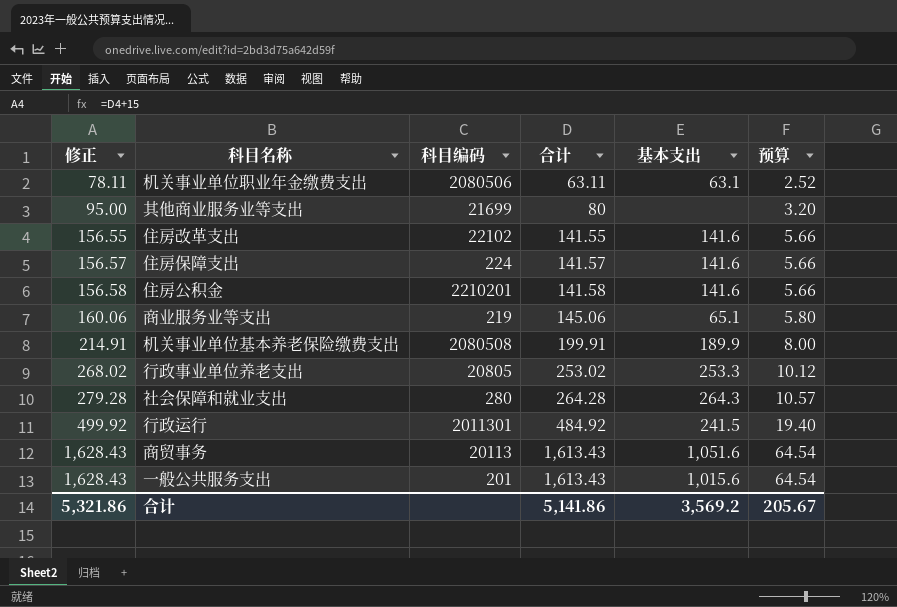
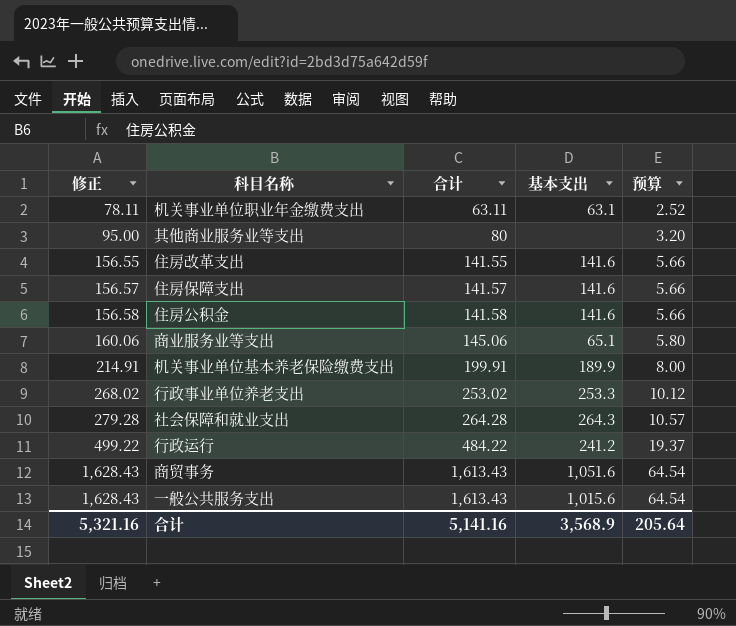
column 科目编码 | position: 3 -> none
行政运行 | 修正: 499.92 -> 499.22
行政运行 | 合计: 484.92 -> 484.22
行政运行 | 基本支出: 241.5 -> 241.2
行政运行 | 预算: 19.40 -> 19.37
合计 | 修正: 5,321.86 -> 5,321.16
合计 | 合计: 5,141.86 -> 5,141.16
合计 | 基本支出: 3,569.2 -> 3,568.9
合计 | 预算: 205.67 -> 205.64

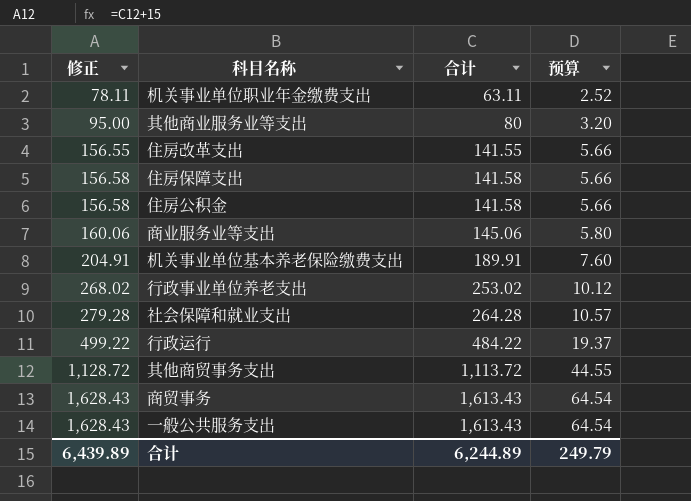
column 基本支出 | position: 4 -> none
住房保障支出 | 修正: 156.57 -> 156.58
住房保障支出 | 合计: 141.57 -> 141.58
机关事业单位基本养老保险缴费支出 | 修正: 214.91 -> 204.91
机关事业单位基本养老保险缴费支出 | 合计: 199.91 -> 189.91
机关事业单位基本养老保险缴费支出 | 预算: 8.00 -> 7.60
row 其他商贸事务支出: none -> 1,128.72 | 1,113.72 | 44.55
合计 | 修正: 5,321.16 -> 6,439.89
合计 | 合计: 5,141.16 -> 6,244.89
合计 | 预算: 205.64 -> 249.79

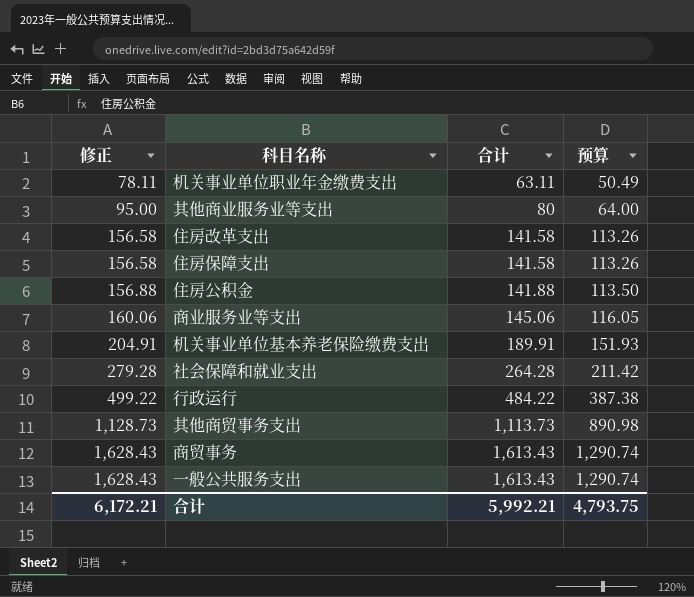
column 预算 | formula: [合计] * 0.04 -> [合计] * 0.8
row 行政事业单位养老支出: 268.02 | 253.02 | 10.12 -> none
住房改革支出 | 修正: 156.55 -> 156.58
住房改革支出 | 合计: 141.55 -> 141.58
住房公积金 | 修正: 156.58 -> 156.88
住房公积金 | 合计: 141.58 -> 141.88
其他商贸事务支出 | 修正: 1,128.72 -> 1,128.73
其他商贸事务支出 | 合计: 1,113.72 -> 1,113.73
合计 | 修正: 6,439.89 -> 6,172.21
合计 | 合计: 6,244.89 -> 5,992.21
合计 | 预算: 249.79 -> 4,793.75

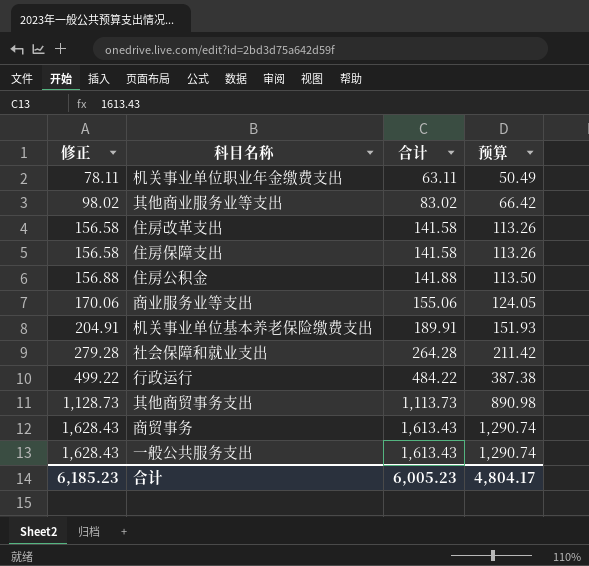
其他商业服务业等支出 | 修正: 95.00 -> 98.02
其他商业服务业等支出 | 合计: 80 -> 83.02
其他商业服务业等支出 | 预算: 64.00 -> 66.42
商业服务业等支出 | 修正: 160.06 -> 170.06
商业服务业等支出 | 合计: 145.06 -> 155.06
商业服务业等支出 | 预算: 116.05 -> 124.05
合计 | 修正: 6,172.21 -> 6,185.23
合计 | 合计: 5,992.21 -> 6,005.23
合计 | 预算: 4,793.75 -> 4,804.17

